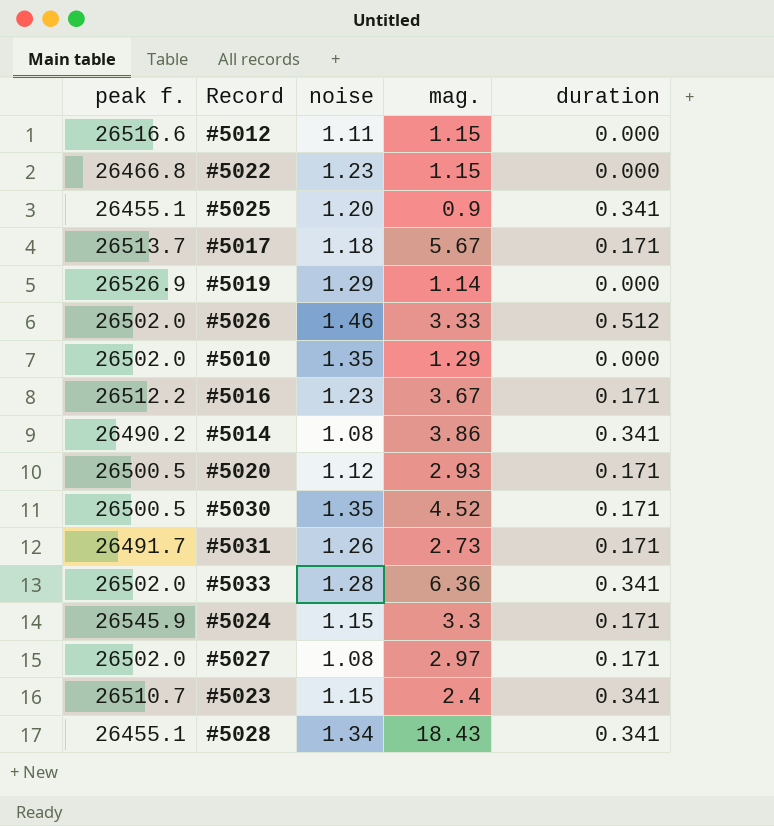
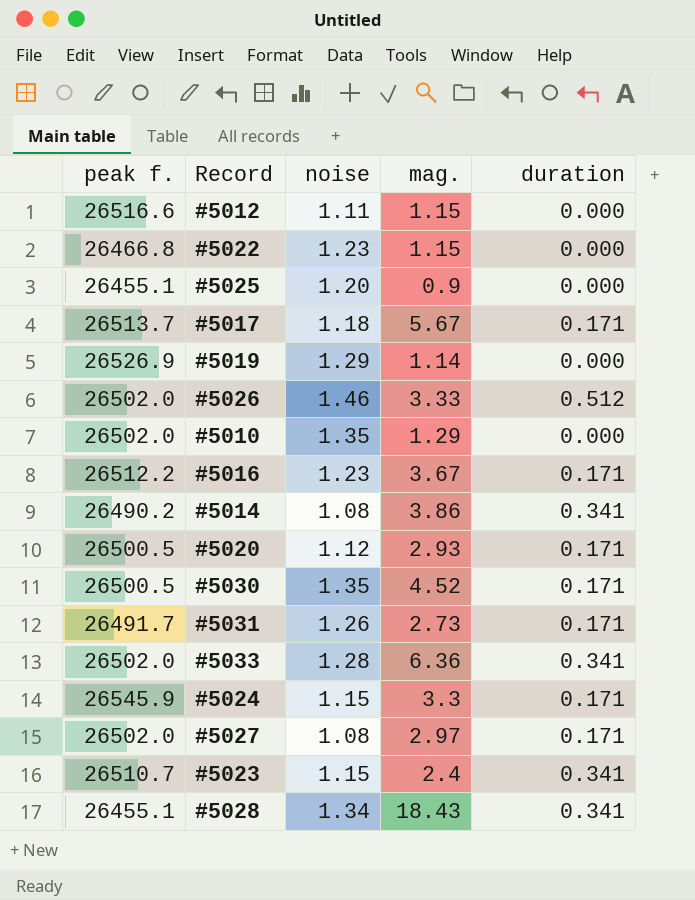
#5025 | duration: 0.341 -> 0.000

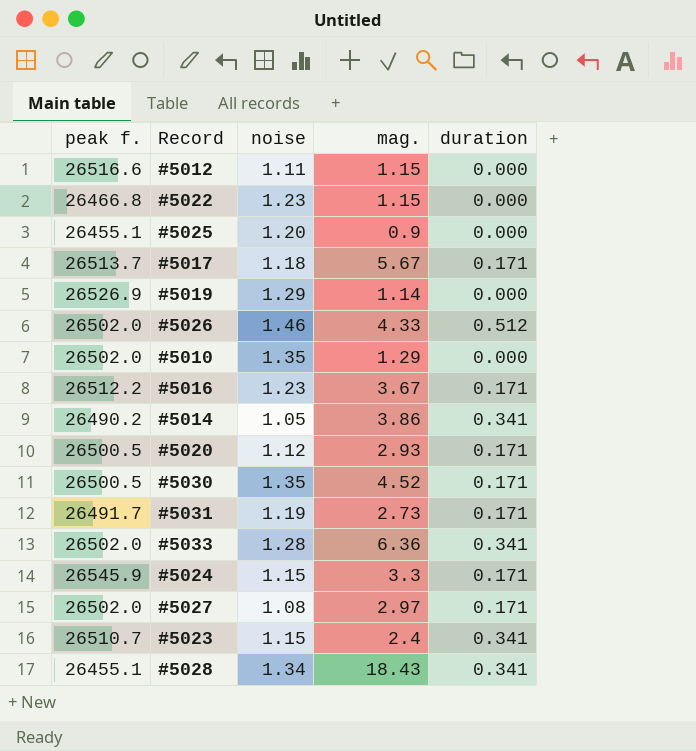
#5026 | mag.: 3.33 -> 4.33
#5014 | noise: 1.08 -> 1.05
#5031 | noise: 1.26 -> 1.19

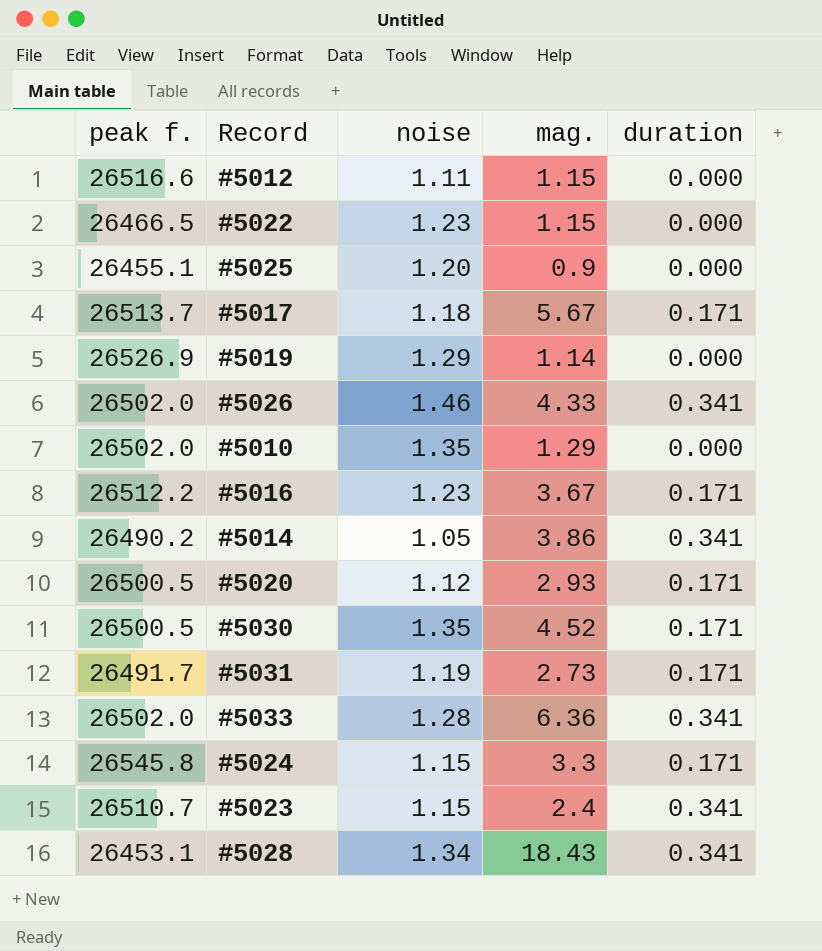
row #5027: 26502.0 | 1.08 | 2.97 | 0.171 -> none
#5022 | peak f.: 26466.8 -> 26466.5
#5026 | duration: 0.512 -> 0.341
#5024 | peak f.: 26545.9 -> 26545.8
#5028 | peak f.: 26455.1 -> 26453.1

